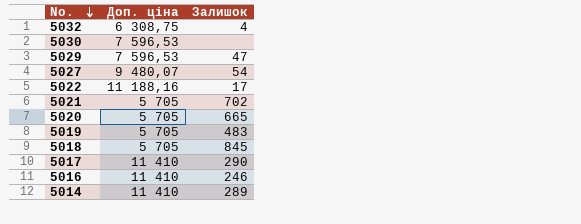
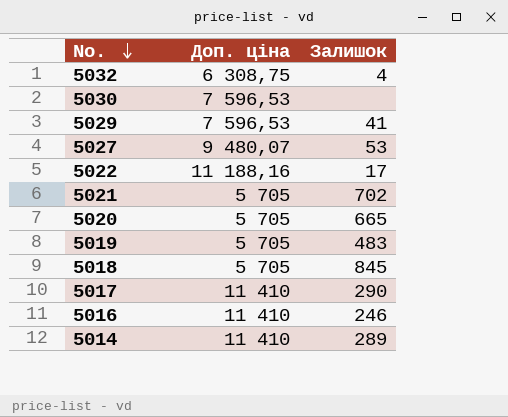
5029 | Залишок: 47 -> 41
5027 | Залишок: 54 -> 53

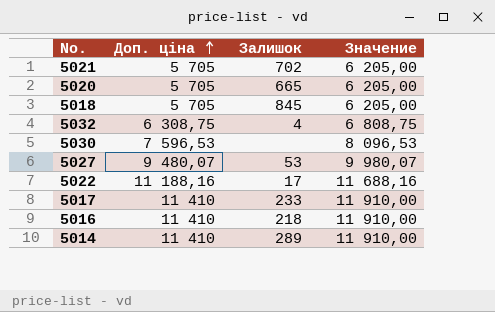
row order: No. descending -> Доп. ціна ascending
column Значение | formula: none -> [Доп. ціна] + 500
row 5029: 7 596,53 | 41 -> none
row 5019: 5 705 | 483 -> none
5017 | Залишок: 290 -> 233
5016 | Залишок: 246 -> 218

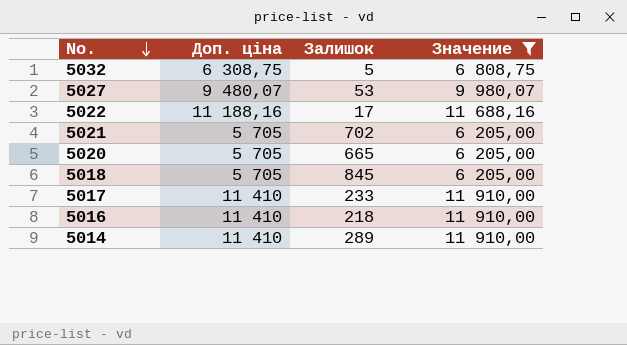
filter: none -> Значение != 8 096,53
row order: Доп. ціна ascending -> No. descending
5032 | Залишок: 4 -> 5

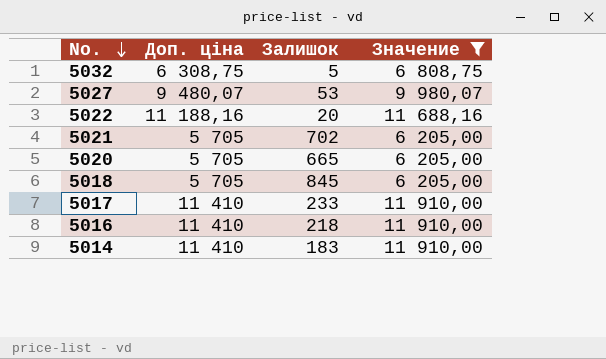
5022 | Залишок: 17 -> 20
5014 | Залишок: 289 -> 183

